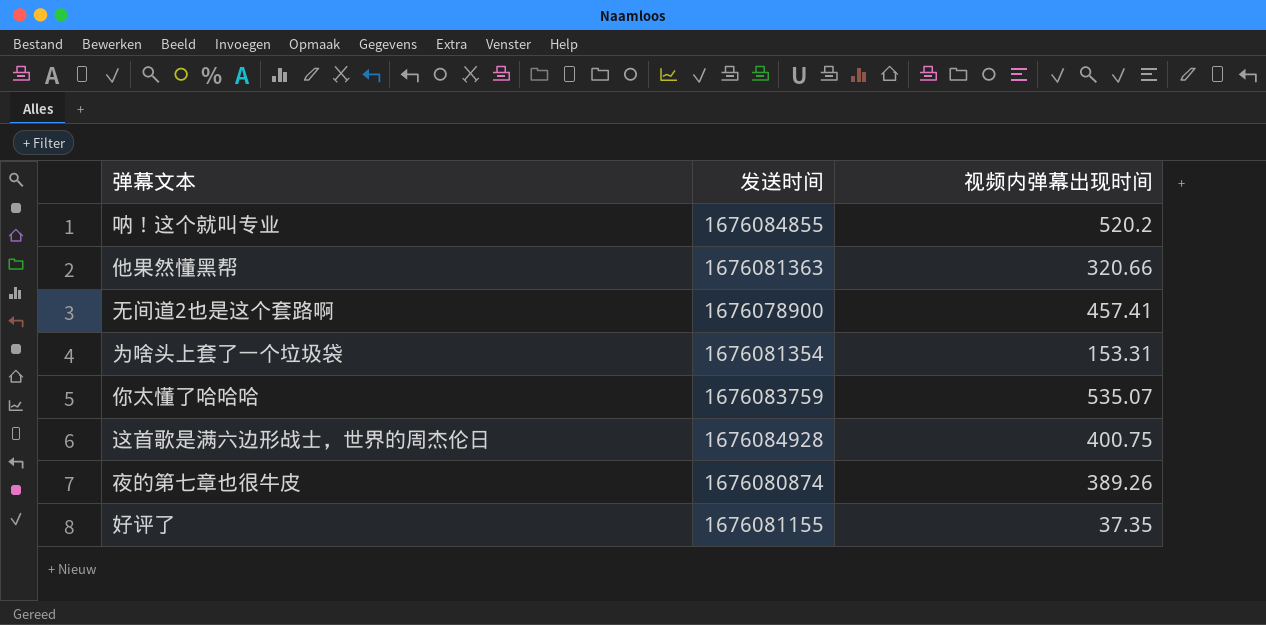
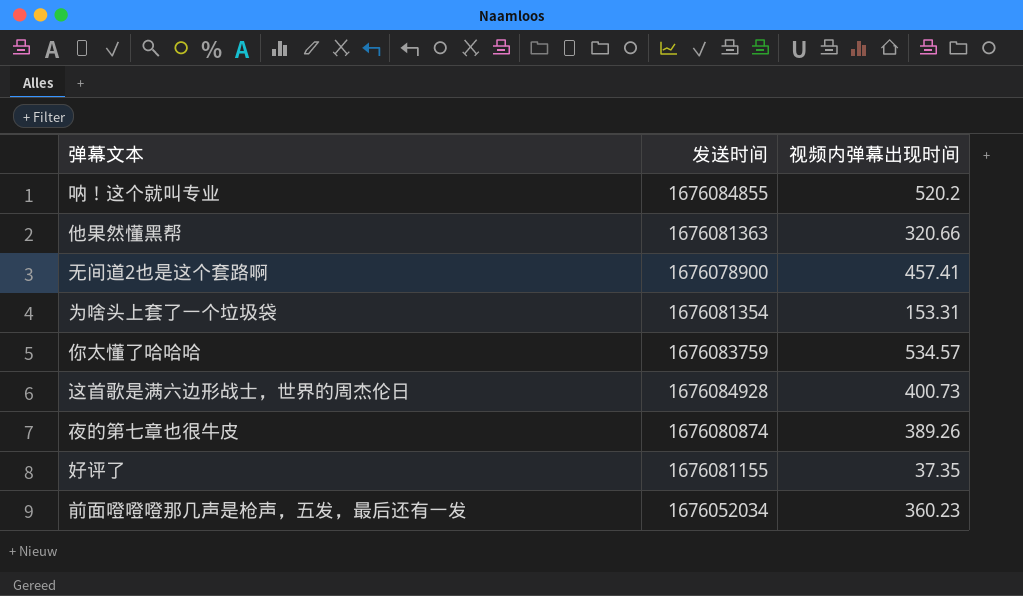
你太懂了哈哈哈 | 视频内弹幕出现时间: 535.07 -> 534.57
这首歌是满六边形战士，世界的周杰伦日 | 视频内弹幕出现时间: 400.75 -> 400.73
row 前面噔噔噔那几声是枪声，五发，最后还有一发: none -> 1676052034 | 360.23

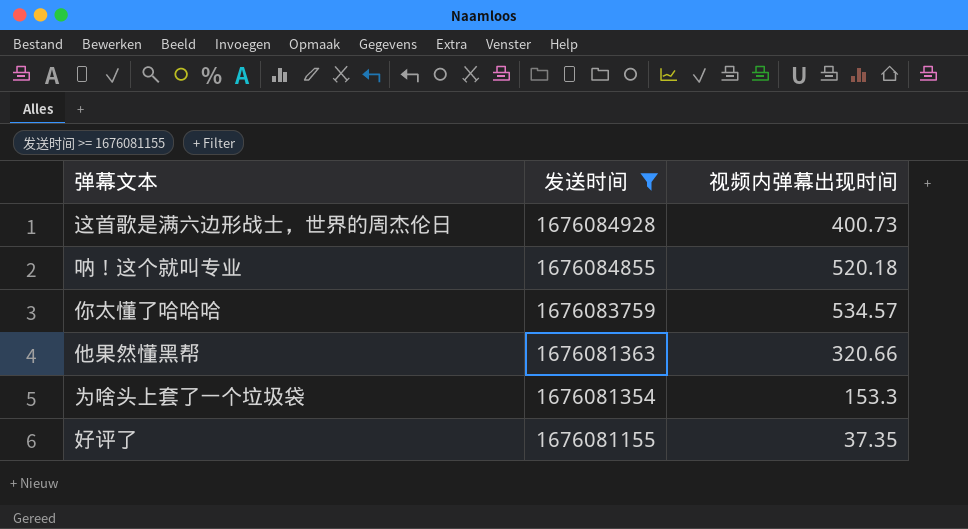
filter: none -> 发送时间 >= 1676081155
row order: none -> 发送时间 descending
呐！这个就叫专业 | 视频内弹幕出现时间: 520.2 -> 520.18
为啥头上套了一个垃圾袋 | 视频内弹幕出现时间: 153.31 -> 153.3

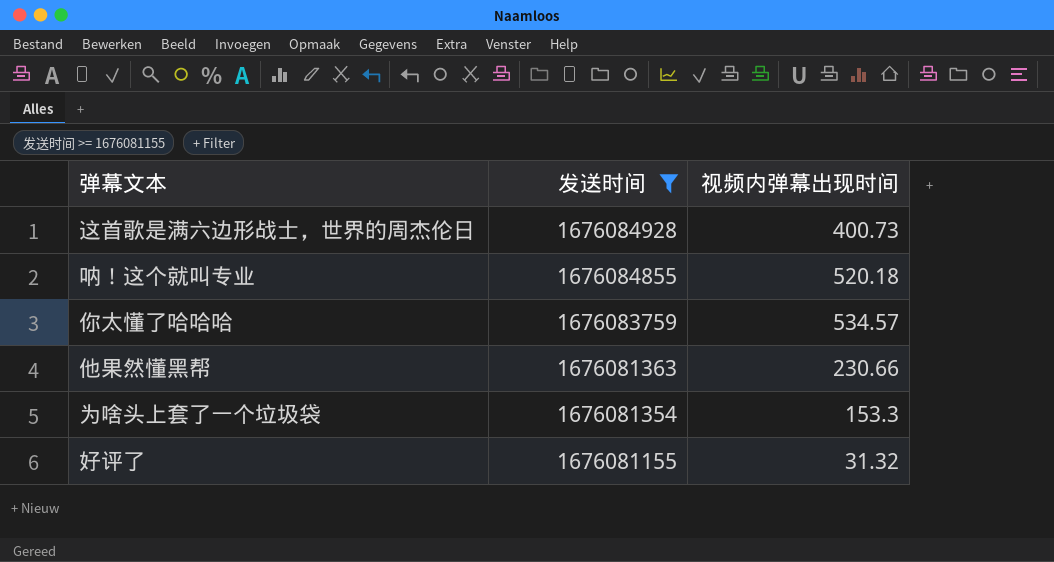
他果然懂黑帮 | 视频内弹幕出现时间: 320.66 -> 230.66
好评了 | 视频内弹幕出现时间: 37.35 -> 31.32

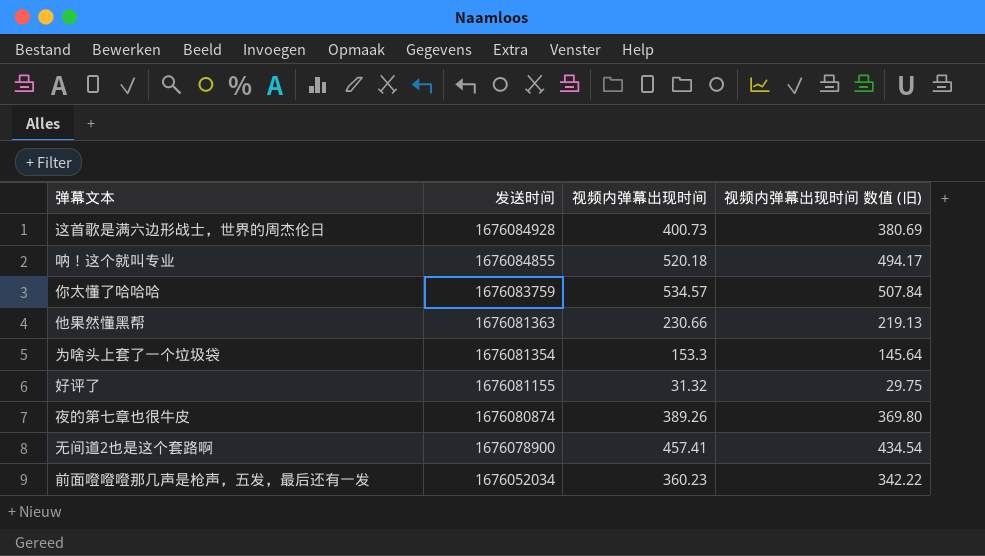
filter: 发送时间 >= 1676081155 -> none
column 视频内弹幕出现时间 数值 (旧) | formula: none -> [视频内弹幕出现时间] * 0.95

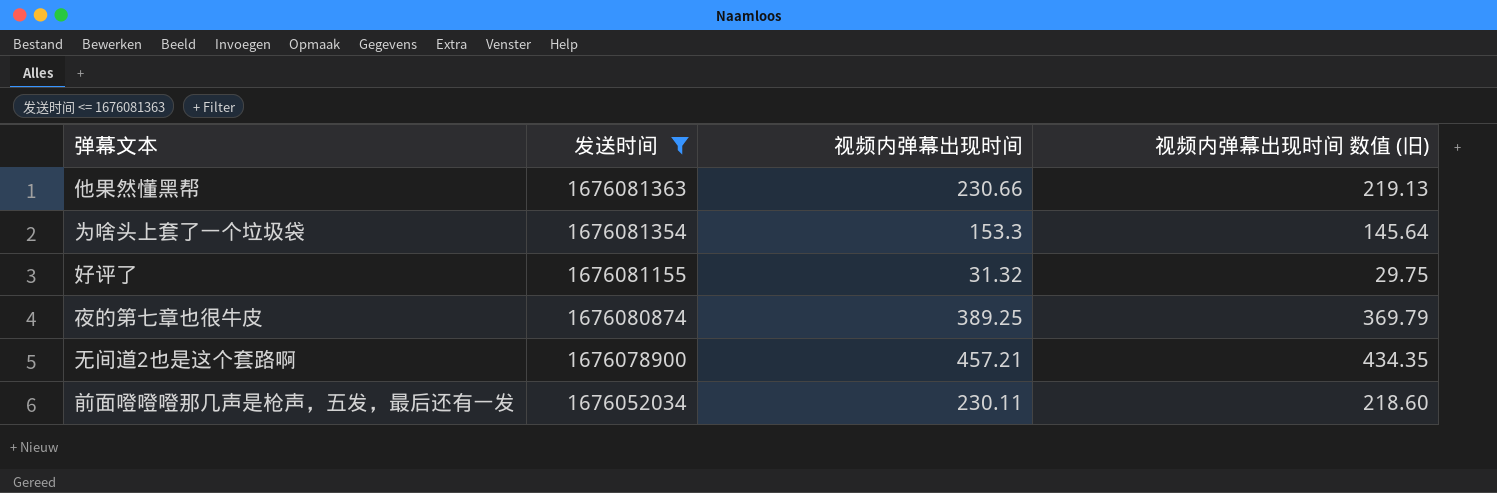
filter: none -> 发送时间 <= 1676081363
夜的第七章也很牛皮 | 视频内弹幕出现时间: 389.26 -> 389.25
夜的第七章也很牛皮 | 视频内弹幕出现时间 数值 (旧): 369.80 -> 369.79
无间道2也是这个套路啊 | 视频内弹幕出现时间: 457.41 -> 457.21
无间道2也是这个套路啊 | 视频内弹幕出现时间 数值 (旧): 434.54 -> 434.35
前面噔噔噔那几声是枪声，五发，最后还有一发 | 视频内弹幕出现时间: 360.23 -> 230.11
前面噔噔噔那几声是枪声，五发，最后还有一发 | 视频内弹幕出现时间 数值 (旧): 342.22 -> 218.60

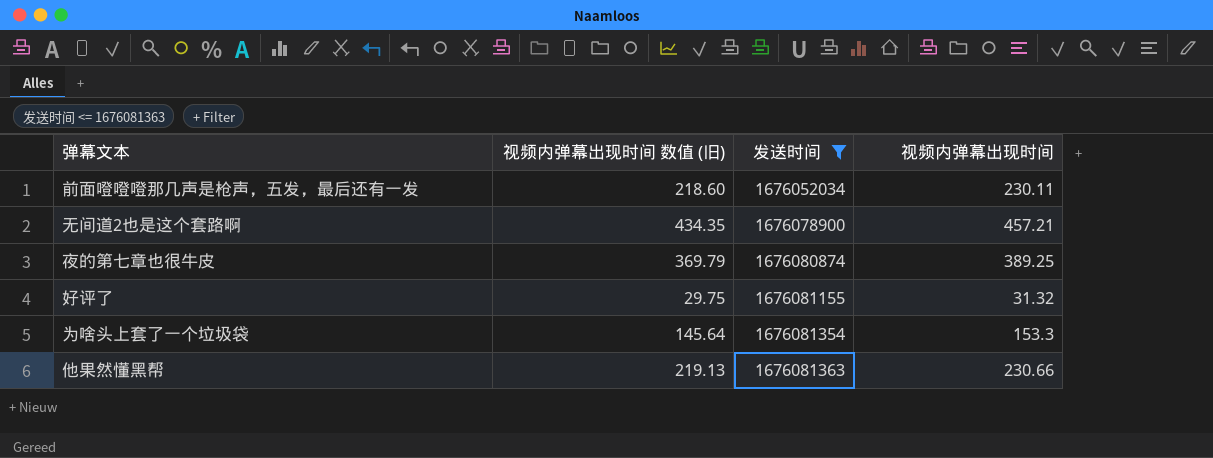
row order: 发送时间 descending -> 发送时间 ascending
column 视频内弹幕出现时间 数值 (旧) | position: 4 -> 2

